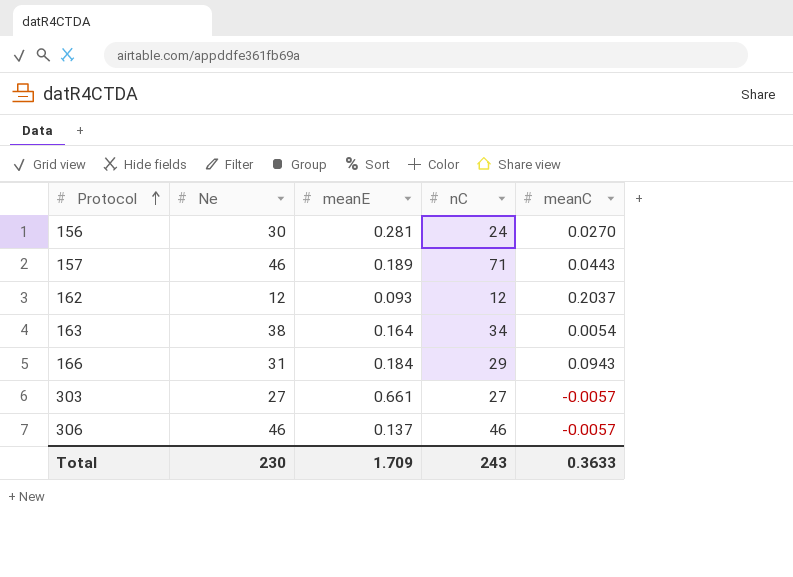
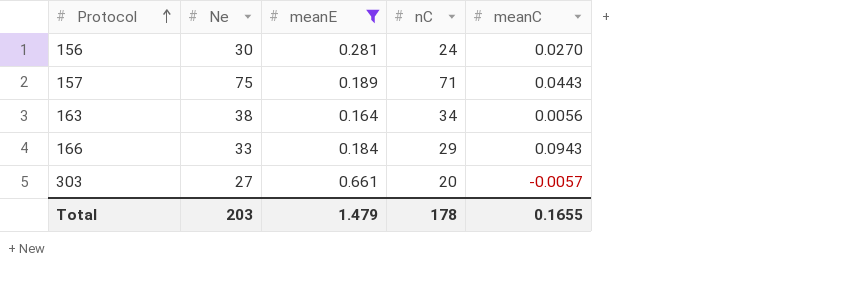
filter: none -> meanE >= 0.164
157 | Ne: 46 -> 75
163 | meanC: 0.0054 -> 0.0056
166 | Ne: 31 -> 33
303 | nC: 27 -> 20
Total | Ne: 230 -> 203
Total | meanE: 1.709 -> 1.479
Total | nC: 243 -> 178
Total | meanC: 0.3633 -> 0.1655

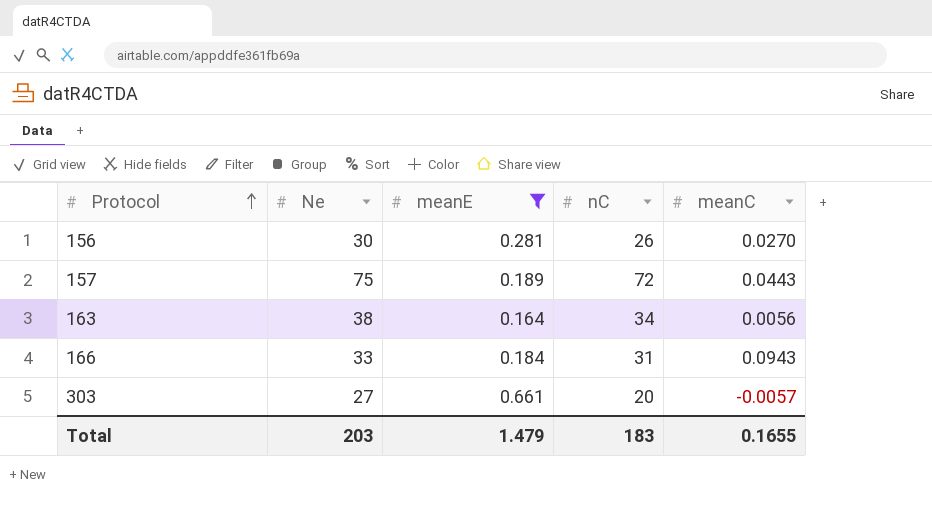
156 | nC: 24 -> 26
157 | nC: 71 -> 72
166 | nC: 29 -> 31
Total | nC: 178 -> 183

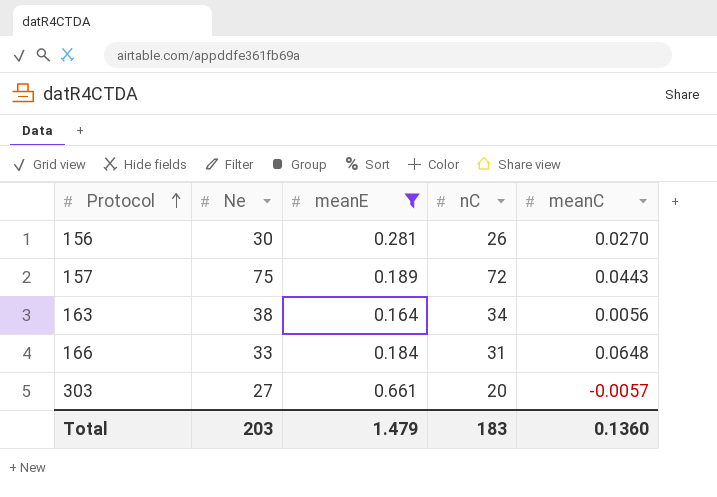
166 | meanC: 0.0943 -> 0.0648
Total | meanC: 0.1655 -> 0.1360

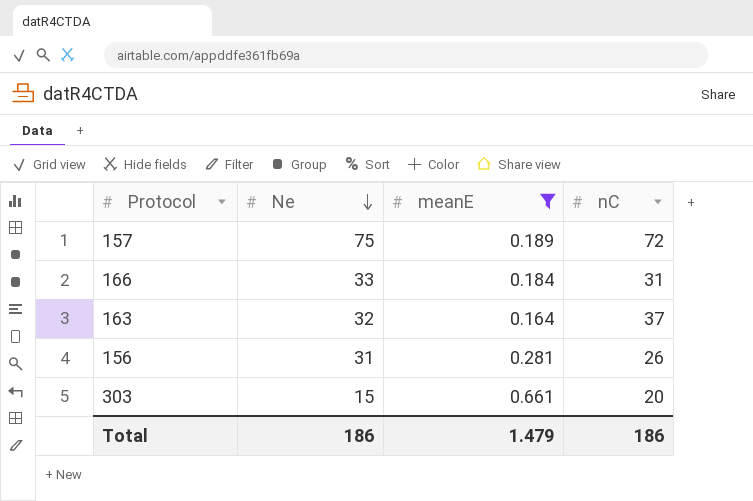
row order: Protocol ascending -> Ne descending
column meanC | position: 5 -> none
163 | Ne: 38 -> 32
163 | nC: 34 -> 37
156 | Ne: 30 -> 31
303 | Ne: 27 -> 15
Total | Ne: 203 -> 186
Total | nC: 183 -> 186

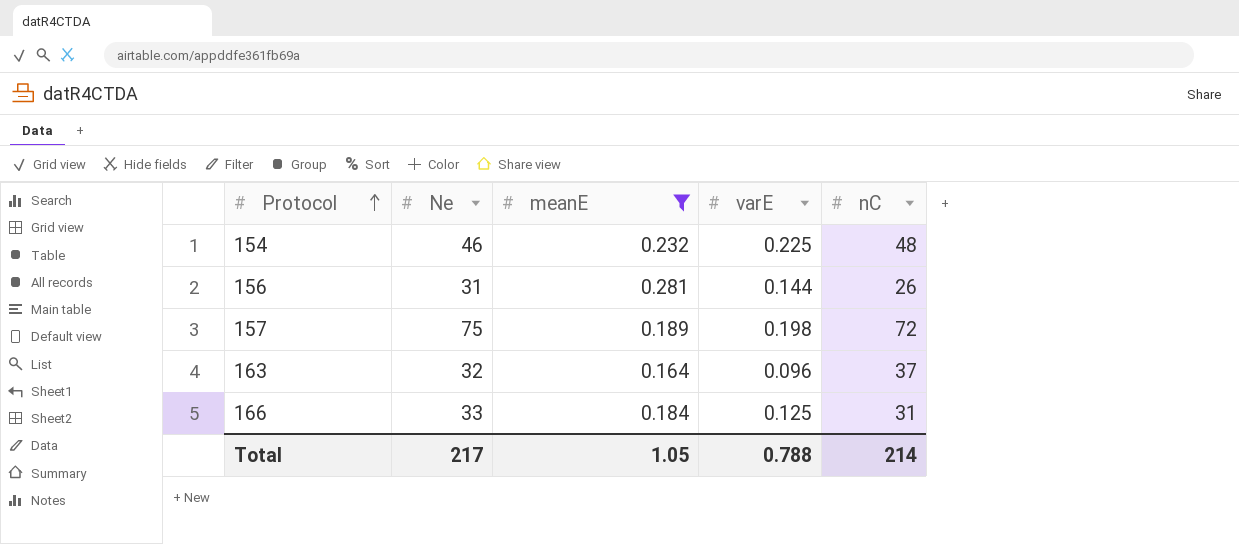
row order: Ne descending -> Protocol ascending
column varE | position: none -> 4
row 303: 15 | 0.661 | 20 -> none
row 154: none -> 46 | 0.232 | 0.225 | 48
Total | Ne: 186 -> 217
Total | meanE: 1.479 -> 1.05
Total | nC: 186 -> 214

